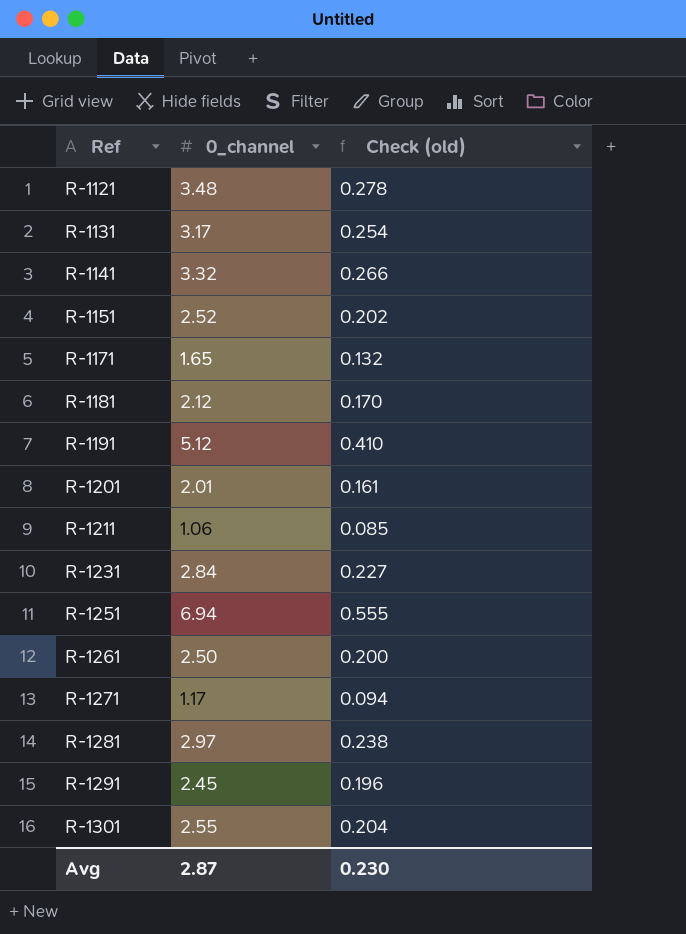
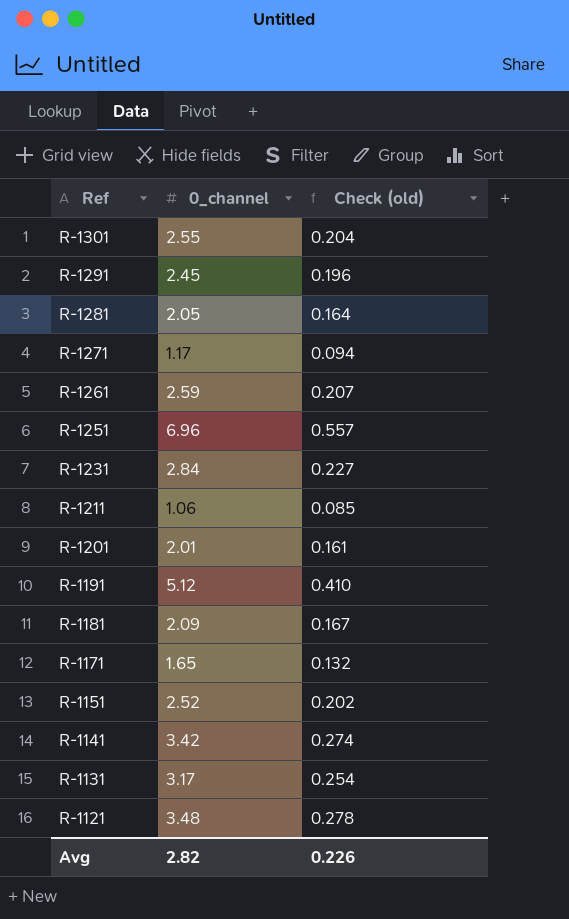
row order: Ref ascending -> Ref descending
R-1281 | 0_channel: 2.97 -> 2.05
R-1281 | Check (old): 0.238 -> 0.164
R-1261 | 0_channel: 2.50 -> 2.59
R-1261 | Check (old): 0.200 -> 0.207
R-1251 | 0_channel: 6.94 -> 6.96
R-1251 | Check (old): 0.555 -> 0.557
R-1181 | 0_channel: 2.12 -> 2.09
R-1181 | Check (old): 0.170 -> 0.167
R-1141 | 0_channel: 3.32 -> 3.42
R-1141 | Check (old): 0.266 -> 0.274
Avg | 0_channel: 2.87 -> 2.82
Avg | Check (old): 0.230 -> 0.226

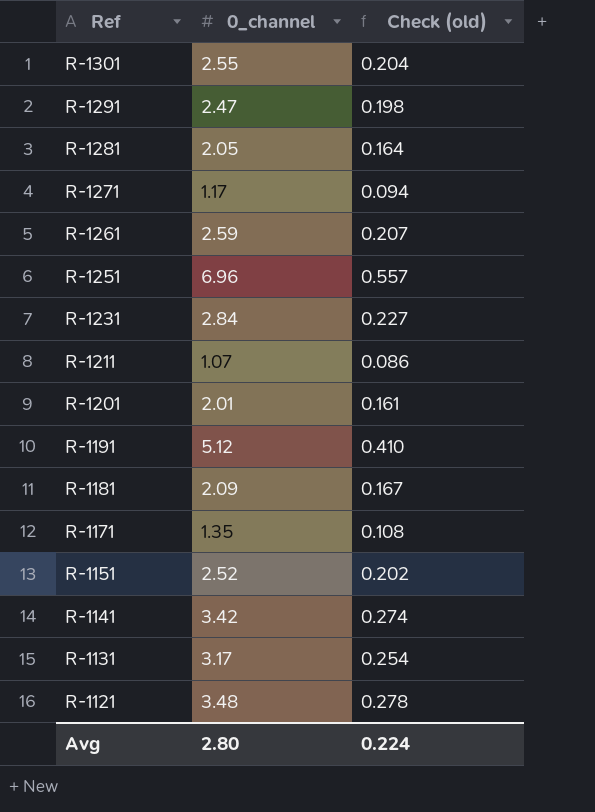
R-1291 | 0_channel: 2.45 -> 2.47
R-1291 | Check (old): 0.196 -> 0.198
R-1211 | 0_channel: 1.06 -> 1.07
R-1211 | Check (old): 0.085 -> 0.086
R-1171 | 0_channel: 1.65 -> 1.35
R-1171 | Check (old): 0.132 -> 0.108
Avg | 0_channel: 2.82 -> 2.80
Avg | Check (old): 0.226 -> 0.224

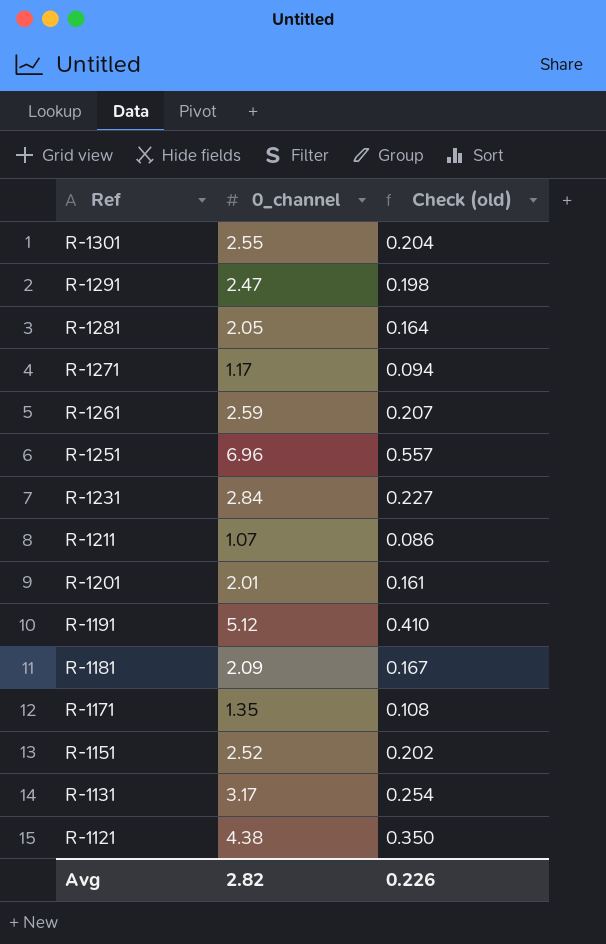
row R-1141: 3.42 | 0.274 -> none
R-1121 | 0_channel: 3.48 -> 4.38
R-1121 | Check (old): 0.278 -> 0.350
Avg | 0_channel: 2.80 -> 2.82
Avg | Check (old): 0.224 -> 0.226

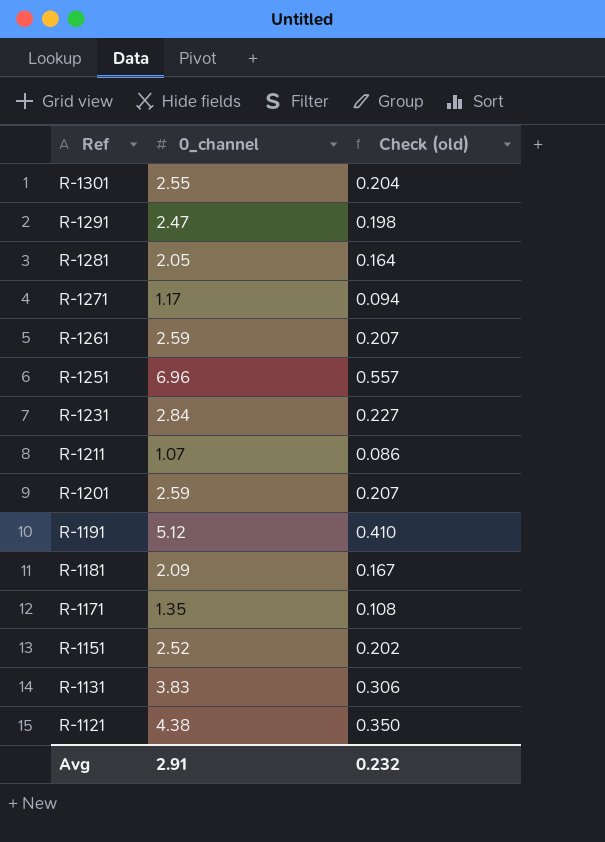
R-1201 | 0_channel: 2.01 -> 2.59
R-1201 | Check (old): 0.161 -> 0.207
R-1131 | 0_channel: 3.17 -> 3.83
R-1131 | Check (old): 0.254 -> 0.306
Avg | 0_channel: 2.82 -> 2.91
Avg | Check (old): 0.226 -> 0.232

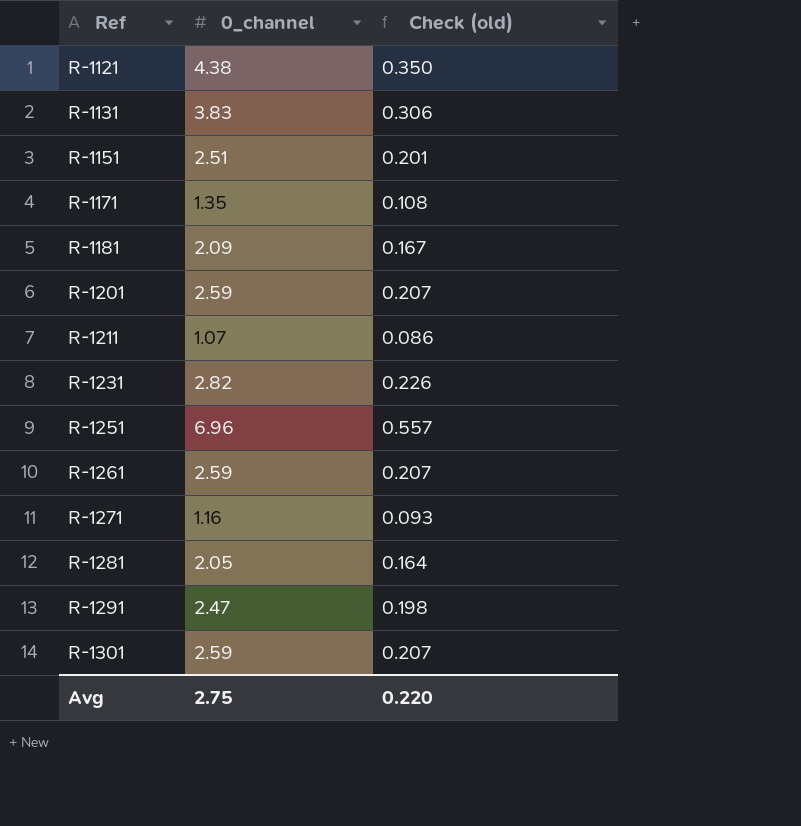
row order: Ref descending -> Ref ascending
row R-1191: 5.12 | 0.410 -> none
R-1151 | 0_channel: 2.52 -> 2.51
R-1151 | Check (old): 0.202 -> 0.201
R-1231 | 0_channel: 2.84 -> 2.82
R-1231 | Check (old): 0.227 -> 0.226
R-1271 | 0_channel: 1.17 -> 1.16
R-1271 | Check (old): 0.094 -> 0.093
R-1301 | 0_channel: 2.55 -> 2.59
R-1301 | Check (old): 0.204 -> 0.207
Avg | 0_channel: 2.91 -> 2.75
Avg | Check (old): 0.232 -> 0.220

